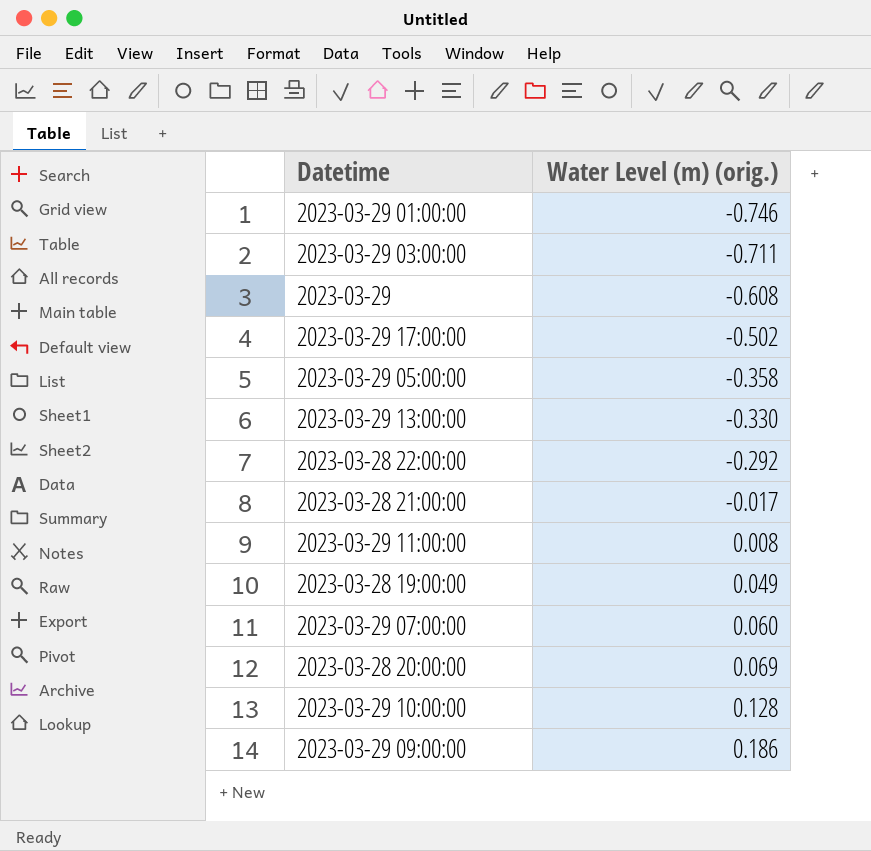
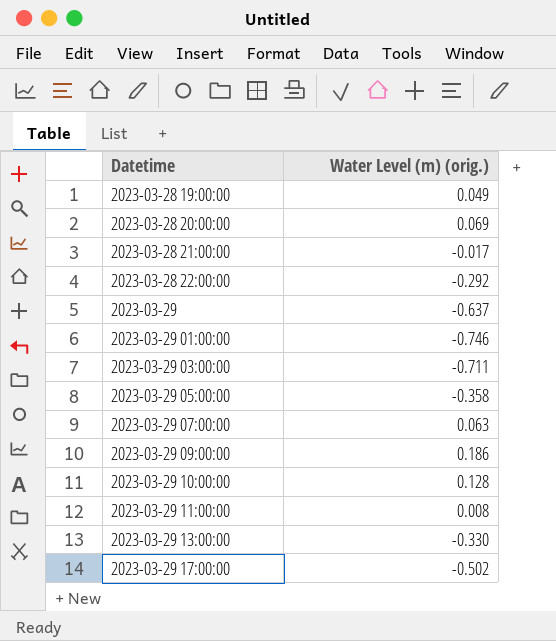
row order: Water Level (m) (orig.) ascending -> Datetime ascending
2023-03-29 | Water Level (m) (orig.): -0.608 -> -0.637
2023-03-29 07:00:00 | Water Level (m) (orig.): 0.060 -> 0.063

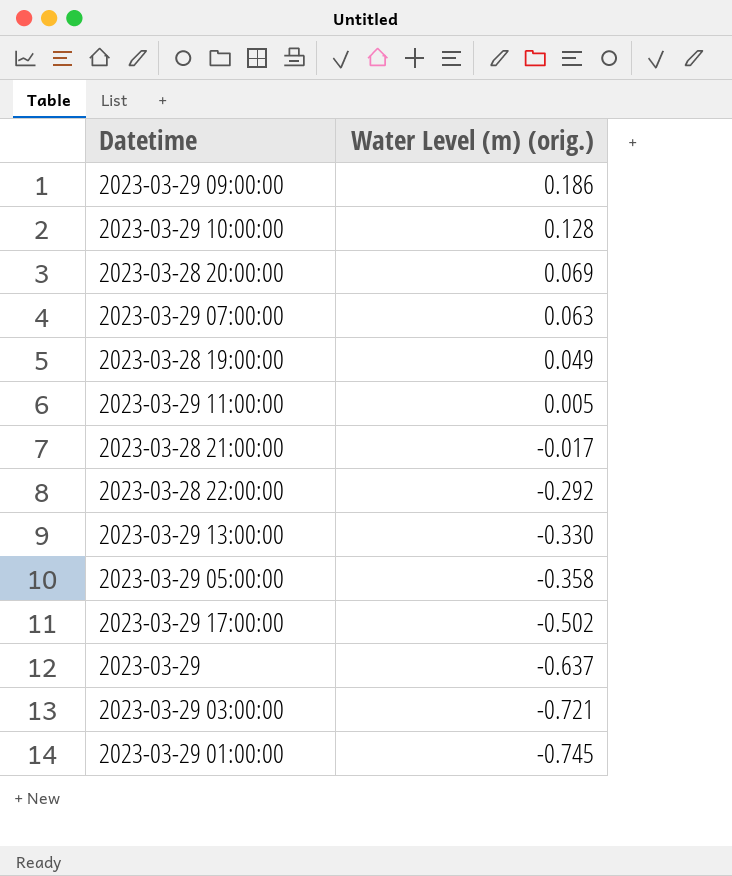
row order: Datetime ascending -> Water Level (m) (orig.) descending
2023-03-29 11:00:00 | Water Level (m) (orig.): 0.008 -> 0.005
2023-03-29 03:00:00 | Water Level (m) (orig.): -0.711 -> -0.721
2023-03-29 01:00:00 | Water Level (m) (orig.): -0.746 -> -0.745

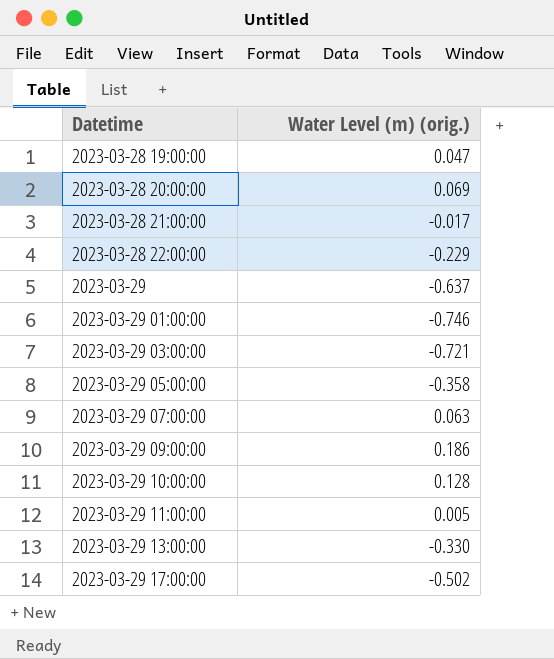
row order: Water Level (m) (orig.) descending -> Datetime ascending
2023-03-28 19:00:00 | Water Level (m) (orig.): 0.049 -> 0.047
2023-03-28 22:00:00 | Water Level (m) (orig.): -0.292 -> -0.229
2023-03-29 01:00:00 | Water Level (m) (orig.): -0.745 -> -0.746

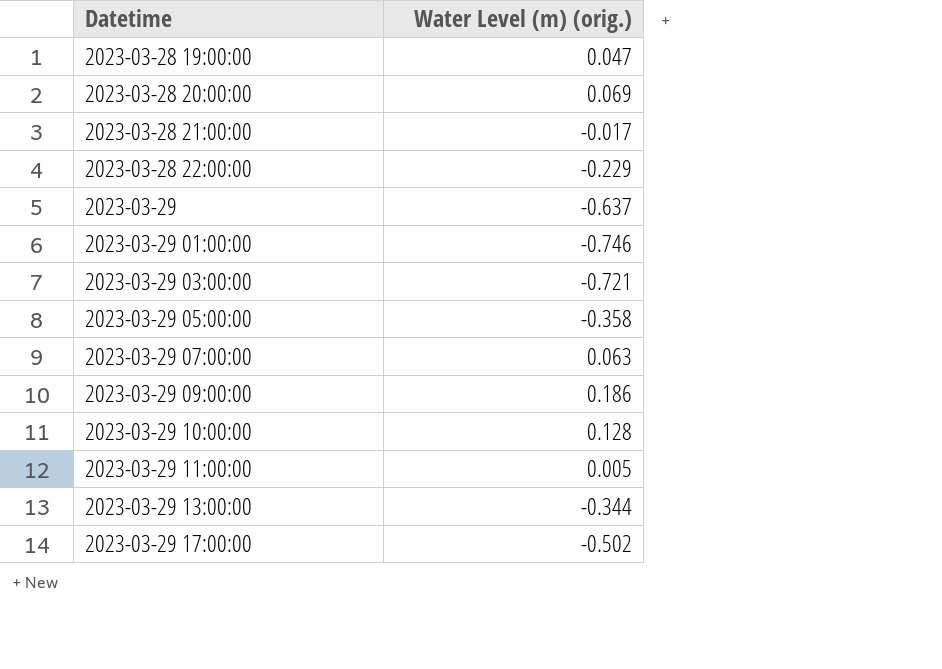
2023-03-29 13:00:00 | Water Level (m) (orig.): -0.330 -> -0.344

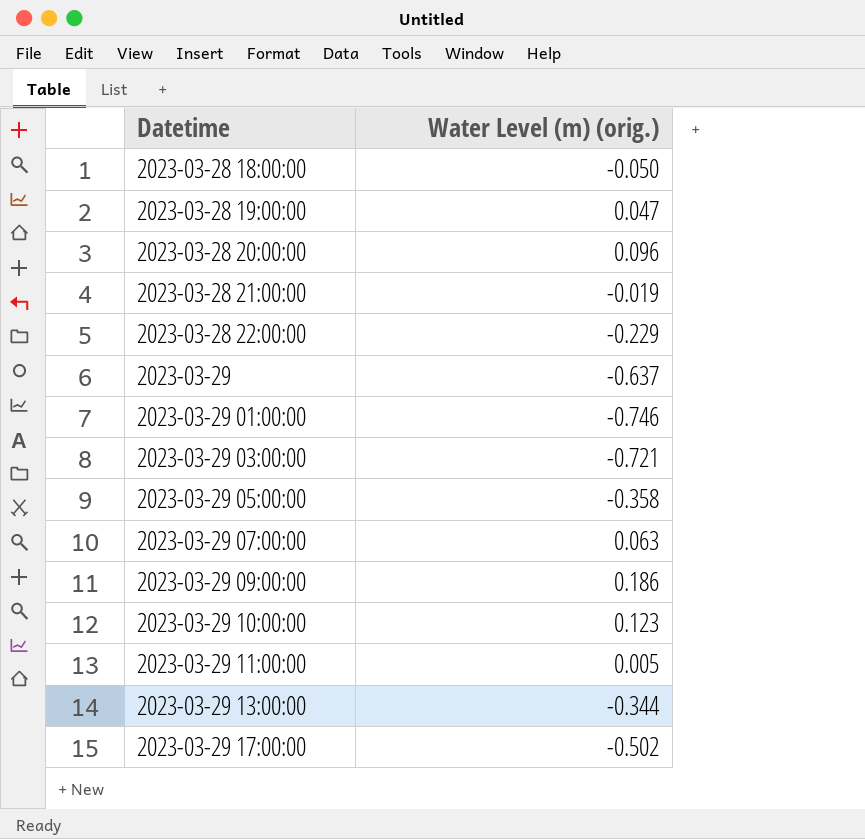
row 2023-03-28 18:00:00: none -> -0.050
2023-03-28 20:00:00 | Water Level (m) (orig.): 0.069 -> 0.096
2023-03-28 21:00:00 | Water Level (m) (orig.): -0.017 -> -0.019
2023-03-29 10:00:00 | Water Level (m) (orig.): 0.128 -> 0.123

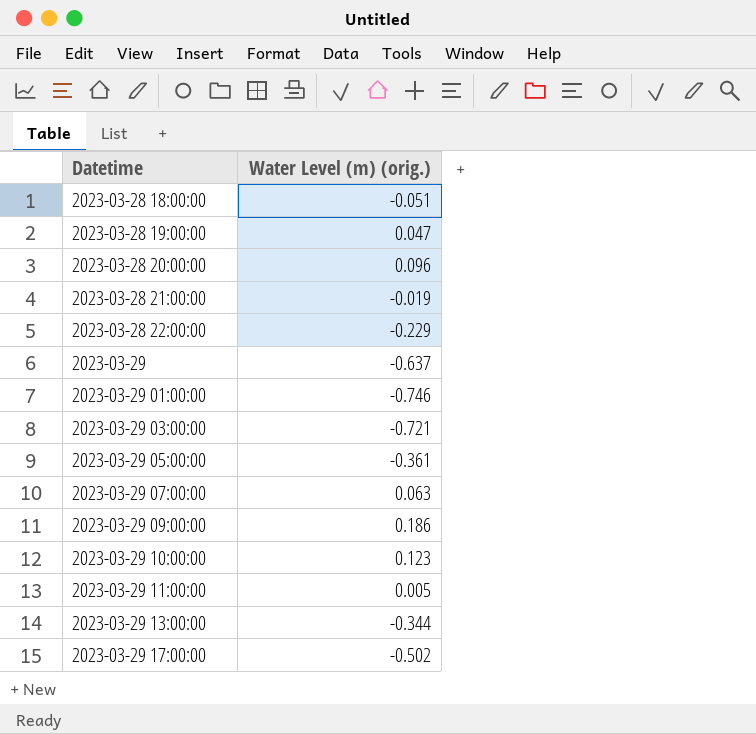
2023-03-28 18:00:00 | Water Level (m) (orig.): -0.050 -> -0.051
2023-03-29 05:00:00 | Water Level (m) (orig.): -0.358 -> -0.361

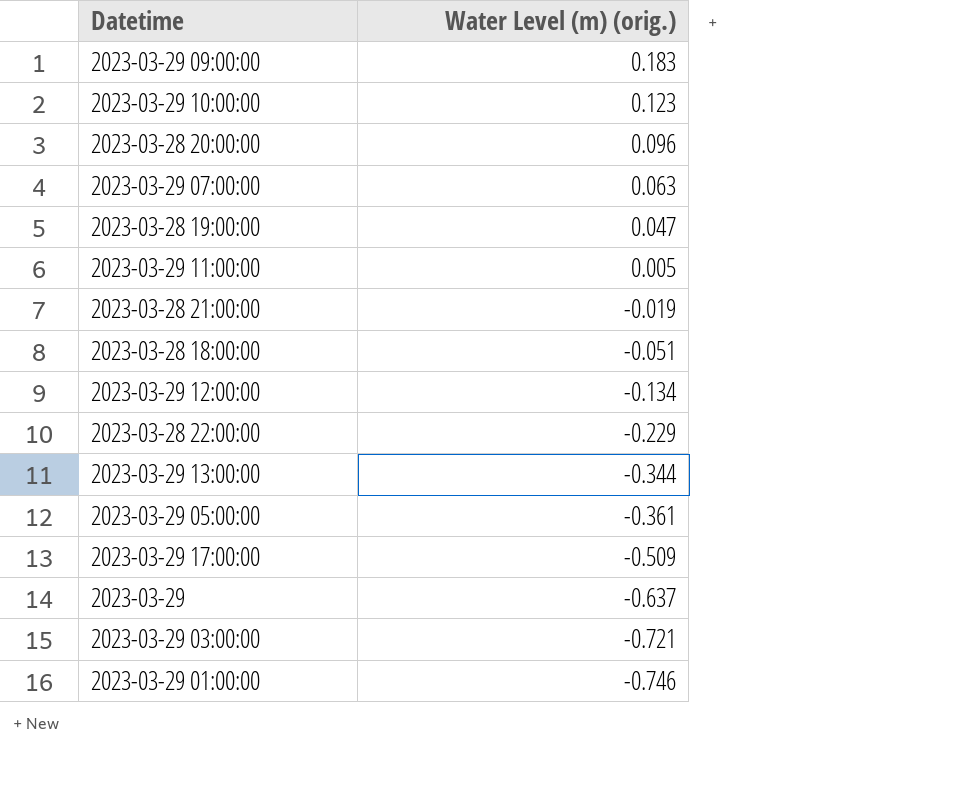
row order: Datetime ascending -> Water Level (m) (orig.) descending
2023-03-29 09:00:00 | Water Level (m) (orig.): 0.186 -> 0.183
row 2023-03-29 12:00:00: none -> -0.134
2023-03-29 17:00:00 | Water Level (m) (orig.): -0.502 -> -0.509

